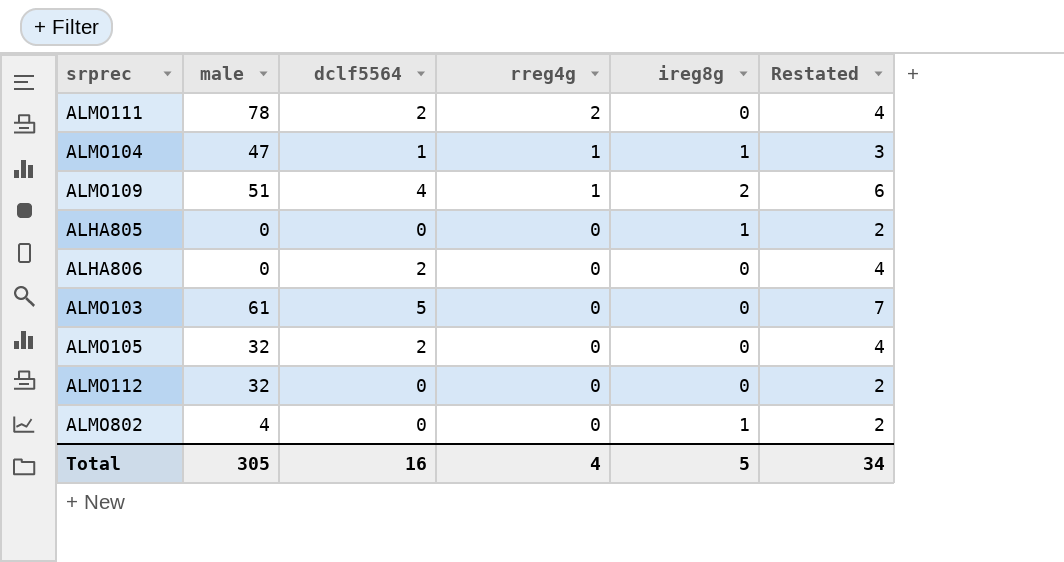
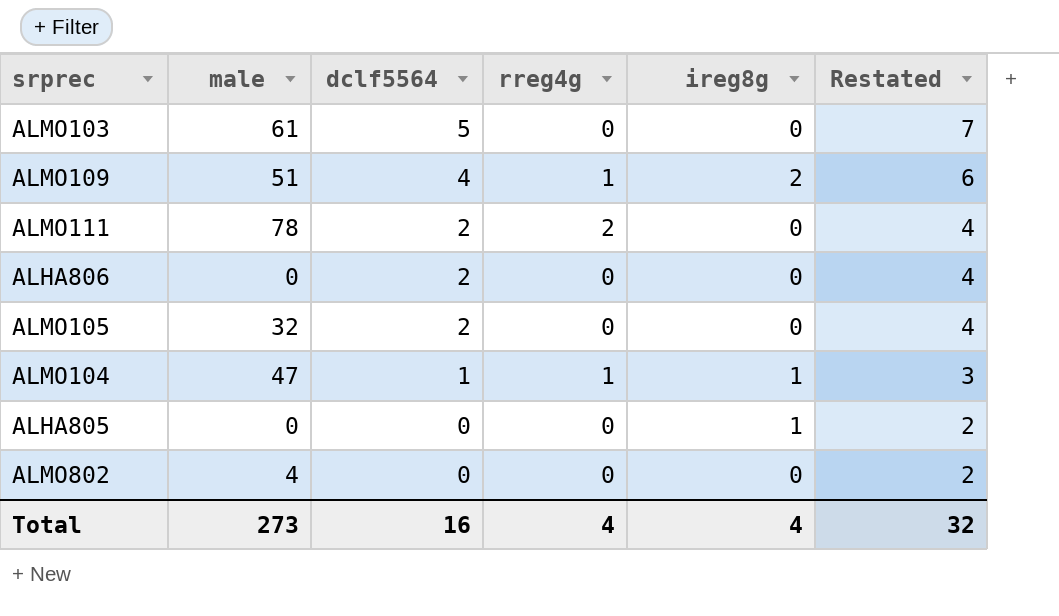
row order: rreg4g descending -> dclf5564 descending
row ALMO112: 32 | 0 | 0 | 0 | 2 -> none
ALMO802 | ireg8g: 1 -> 0
Total | male: 305 -> 273
Total | ireg8g: 5 -> 4
Total | Restated: 34 -> 32

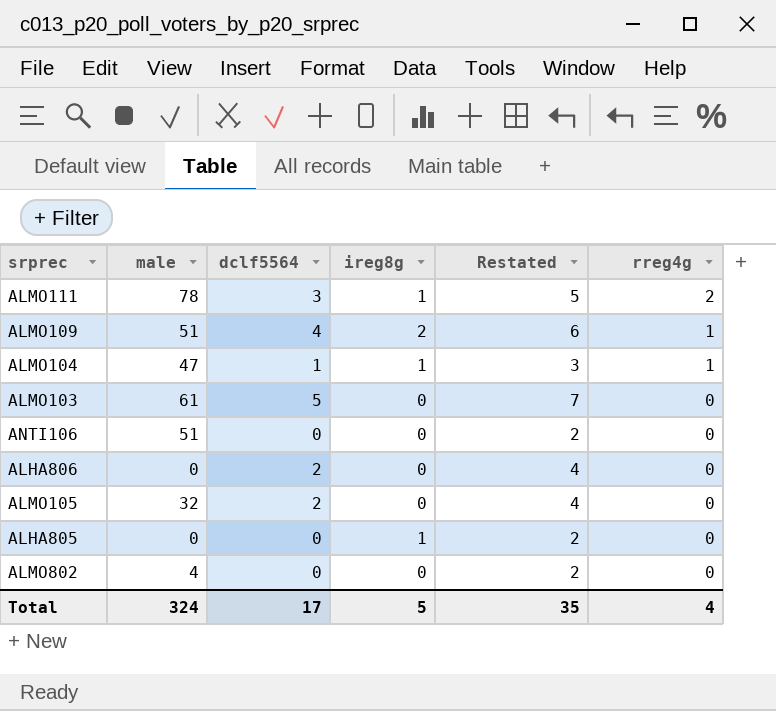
row order: dclf5564 descending -> rreg4g descending
column rreg4g | position: 4 -> 6
ALMO111 | dclf5564: 2 -> 3
ALMO111 | ireg8g: 0 -> 1
ALMO111 | Restated: 4 -> 5
row ANTI106: none -> 51 | 0 | 0 | 2 | 0
Total | male: 273 -> 324
Total | dclf5564: 16 -> 17
Total | ireg8g: 4 -> 5
Total | Restated: 32 -> 35

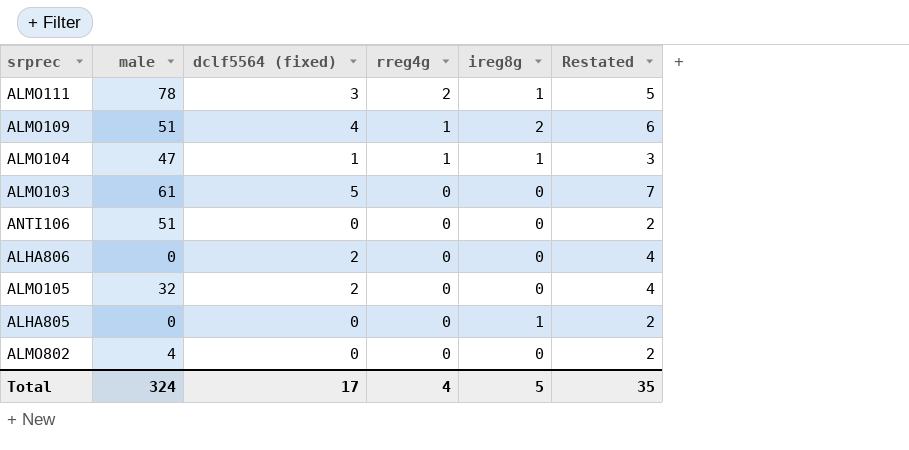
column name: dclf5564 -> dclf5564 (fixed)
column rreg4g | position: 6 -> 4

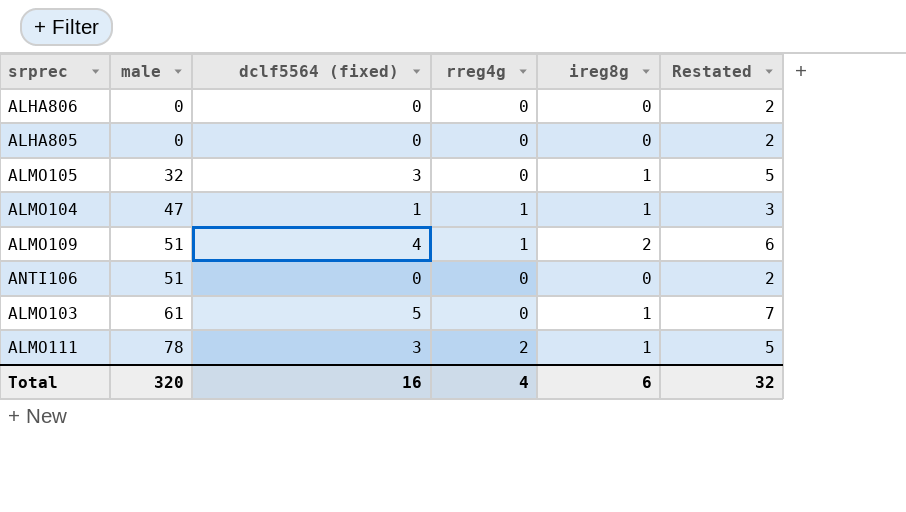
row order: rreg4g descending -> male ascending
row ALMO802: 4 | 0 | 0 | 0 | 2 -> none
ALHA806 | dclf5564 (fixed): 2 -> 0
ALHA806 | Restated: 4 -> 2
ALHA805 | ireg8g: 1 -> 0
ALMO105 | dclf5564 (fixed): 2 -> 3
ALMO105 | ireg8g: 0 -> 1
ALMO105 | Restated: 4 -> 5
ALMO103 | ireg8g: 0 -> 1
Total | male: 324 -> 320
Total | dclf5564 (fixed): 17 -> 16
Total | ireg8g: 5 -> 6
Total | Restated: 35 -> 32

